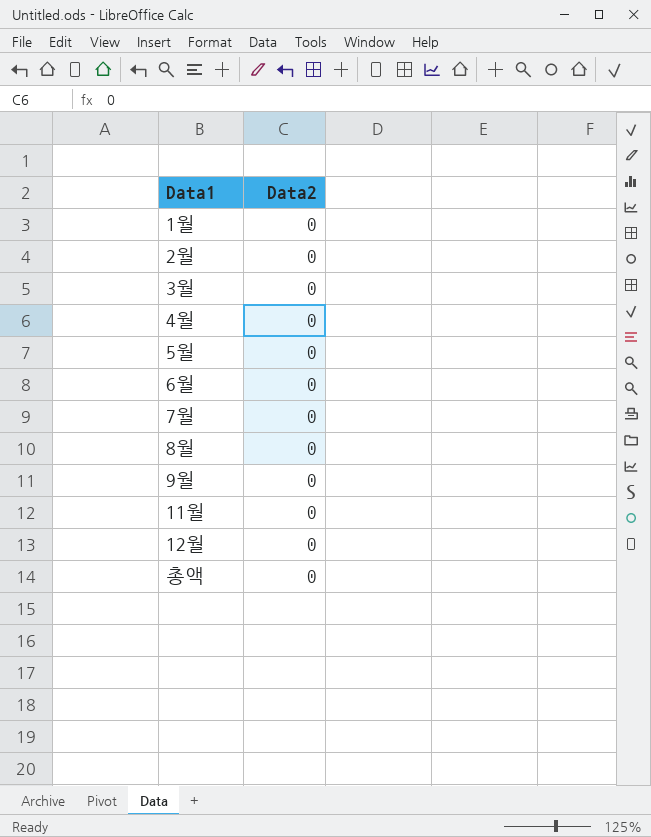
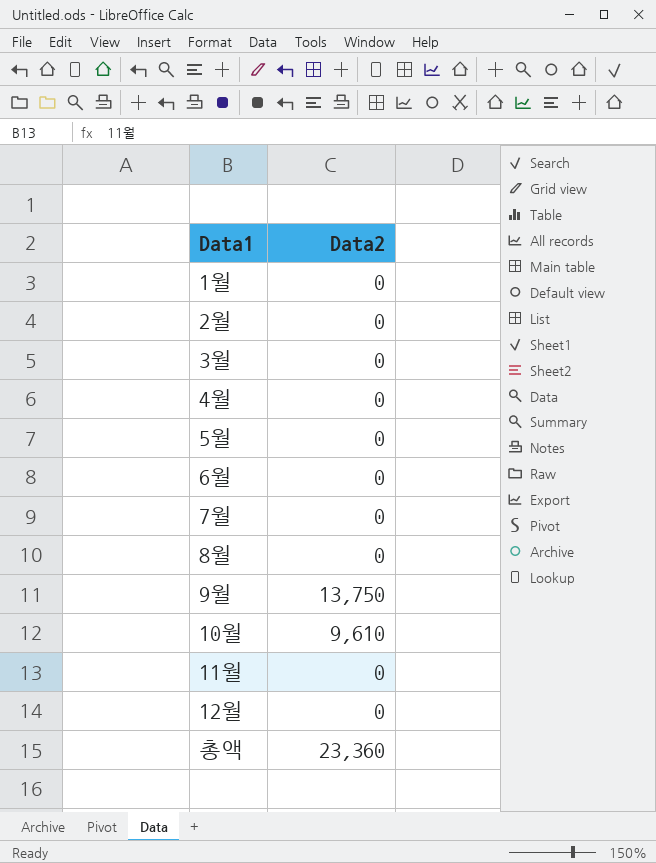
9월 | Data2: 0 -> 13,750
row 10월: none -> 9,610
총액 | Data2: 0 -> 23,360

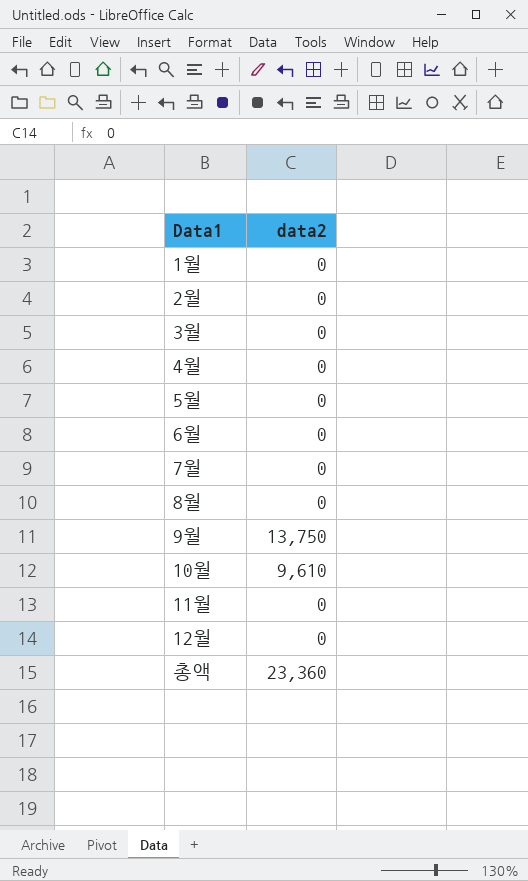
column name: Data2 -> data2

